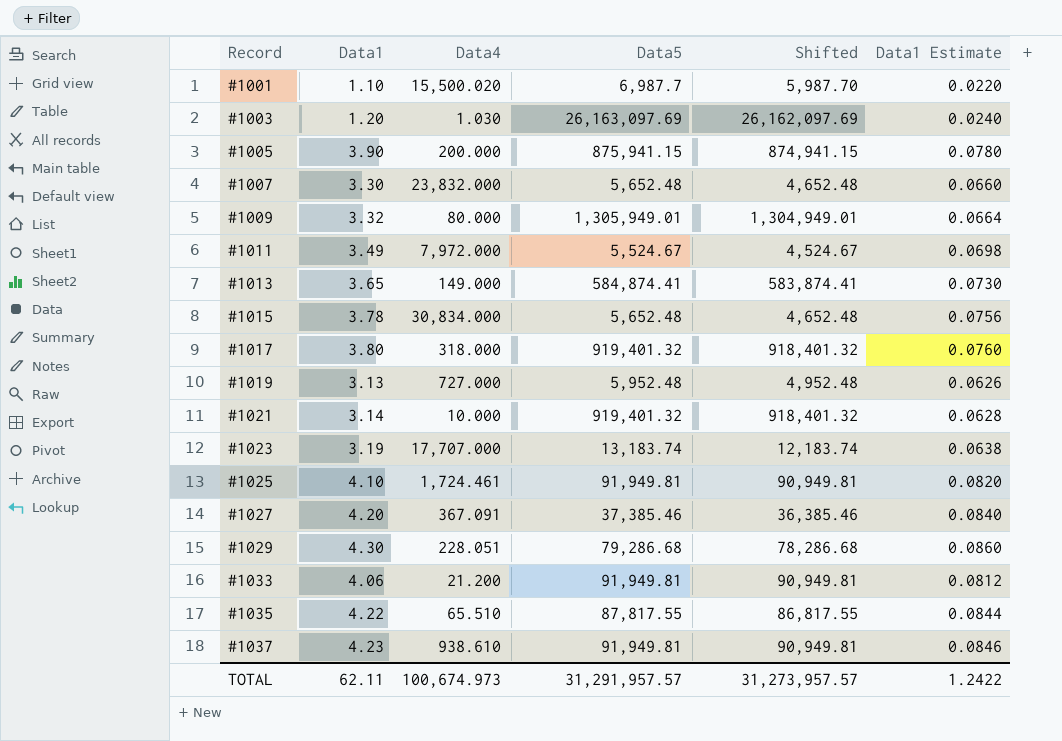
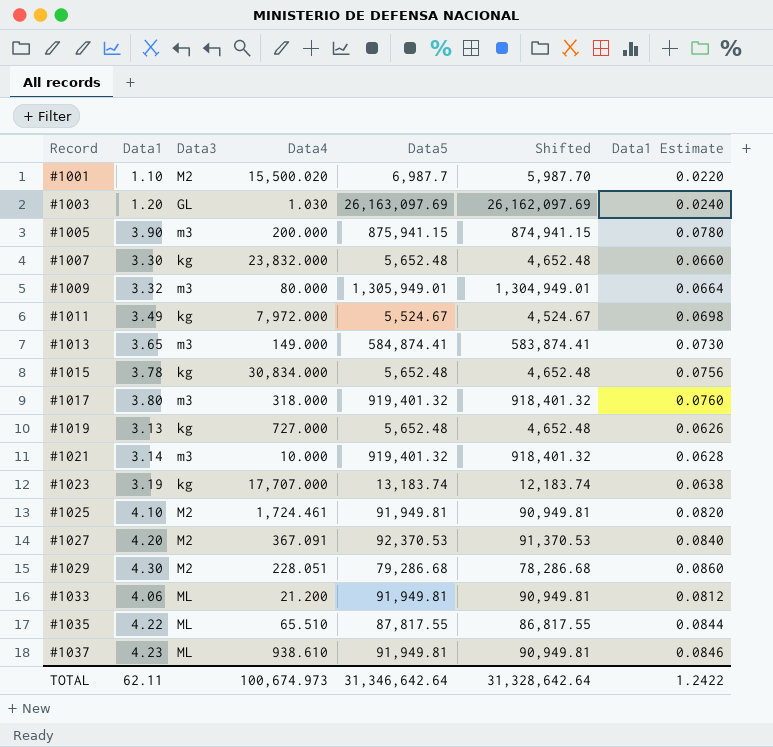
column Data3 | position: none -> 3
#1019 | Data5: 5,952.48 -> 5,652.48
#1019 | Shifted: 4,952.48 -> 4,652.48
#1027 | Data5: 37,385.46 -> 92,370.53
#1027 | Shifted: 36,385.46 -> 91,370.53
TOTAL | Data5: 31,291,957.57 -> 31,346,642.64
TOTAL | Shifted: 31,273,957.57 -> 31,328,642.64

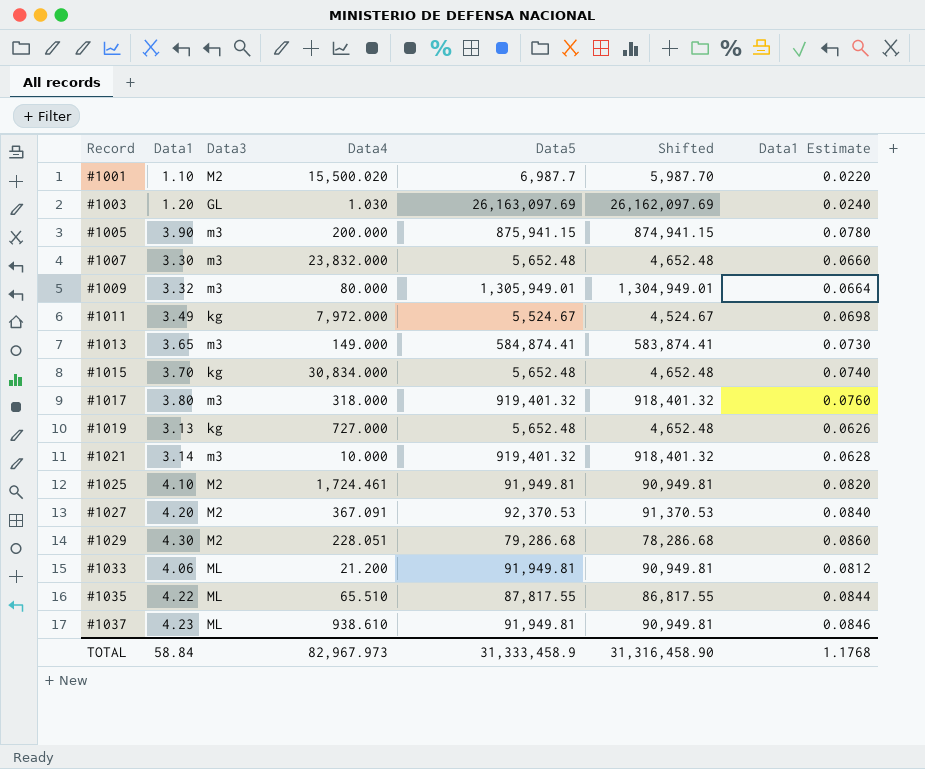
row #1023: 3.19 | kg | 17,707.000 | 13,183.74 | 12,183.74 | 0.0638 -> none
#1007 | Data3: kg -> m3
#1015 | Data1: 3.78 -> 3.70
#1015 | Data1 Estimate: 0.0756 -> 0.0740
TOTAL | Data1: 62.11 -> 58.84
TOTAL | Data4: 100,674.973 -> 82,967.973
TOTAL | Data5: 31,346,642.64 -> 31,333,458.9
TOTAL | Shifted: 31,328,642.64 -> 31,316,458.90
TOTAL | Data1 Estimate: 1.2422 -> 1.1768

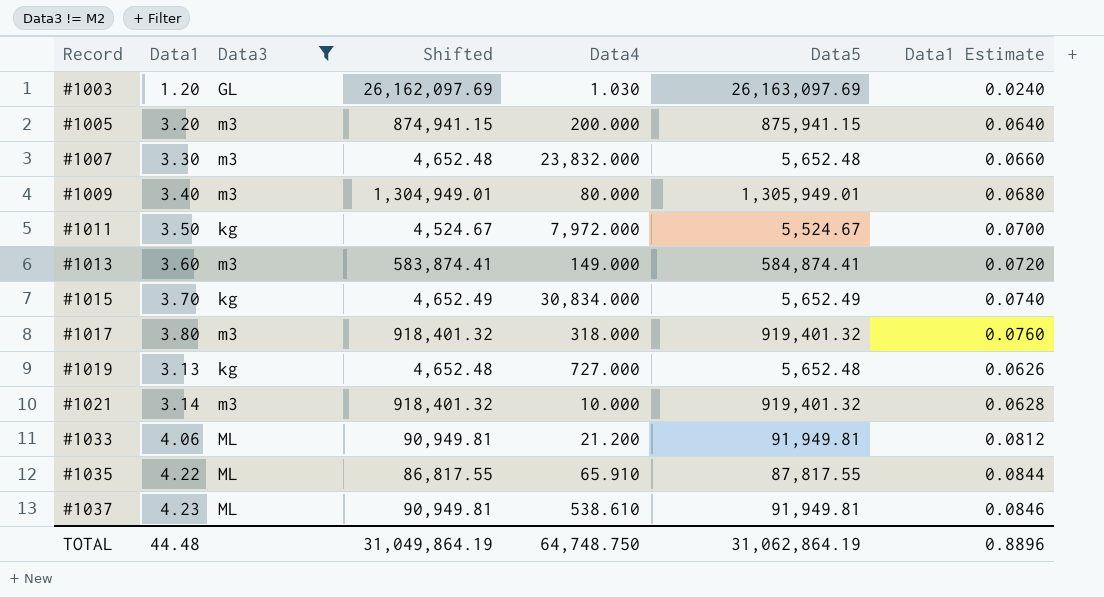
filter: none -> Data3 != M2
column Shifted | position: 6 -> 4
#1005 | Data1: 3.90 -> 3.20
#1005 | Data1 Estimate: 0.0780 -> 0.0640
#1009 | Data1: 3.32 -> 3.40
#1009 | Data1 Estimate: 0.0664 -> 0.0680
#1011 | Data1: 3.49 -> 3.50
#1011 | Data1 Estimate: 0.0698 -> 0.0700
#1013 | Data1: 3.65 -> 3.60
#1013 | Data1 Estimate: 0.0730 -> 0.0720
#1015 | Shifted: 4,652.48 -> 4,652.49
#1015 | Data5: 5,652.48 -> 5,652.49
#1035 | Data4: 65.510 -> 65.910
#1037 | Data4: 938.610 -> 538.610
TOTAL | Data1: 58.84 -> 44.48
TOTAL | Shifted: 31,316,458.90 -> 31,049,864.19
TOTAL | Data4: 82,967.973 -> 64,748.750
TOTAL | Data5: 31,333,458.9 -> 31,062,864.19
TOTAL | Data1 Estimate: 1.1768 -> 0.8896

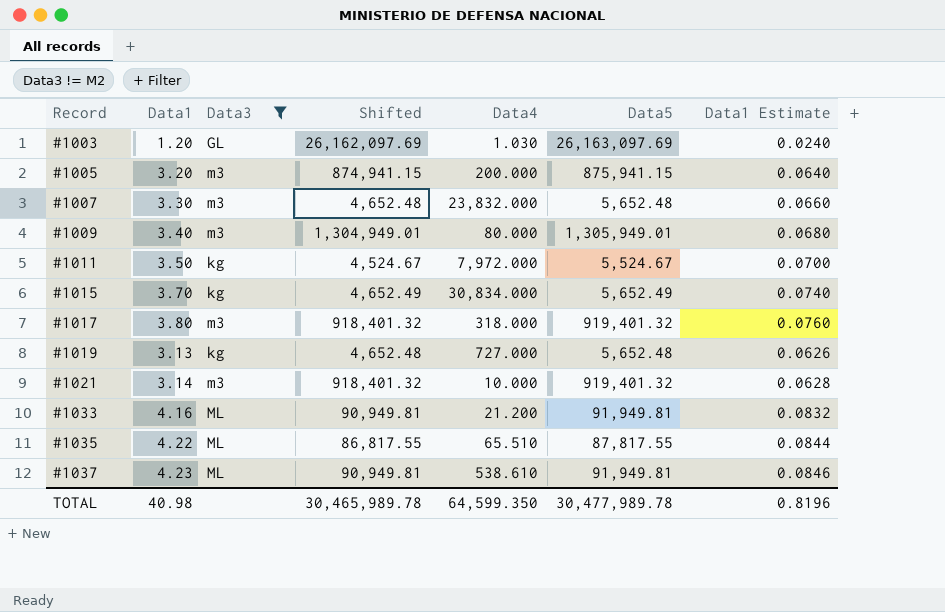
row #1013: 3.60 | m3 | 583,874.41 | 149.000 | 584,874.41 | 0.0720 -> none
#1033 | Data1: 4.06 -> 4.16
#1033 | Data1 Estimate: 0.0812 -> 0.0832
#1035 | Data4: 65.910 -> 65.510
TOTAL | Data1: 44.48 -> 40.98
TOTAL | Shifted: 31,049,864.19 -> 30,465,989.78
TOTAL | Data4: 64,748.750 -> 64,599.350
TOTAL | Data5: 31,062,864.19 -> 30,477,989.78
TOTAL | Data1 Estimate: 0.8896 -> 0.8196

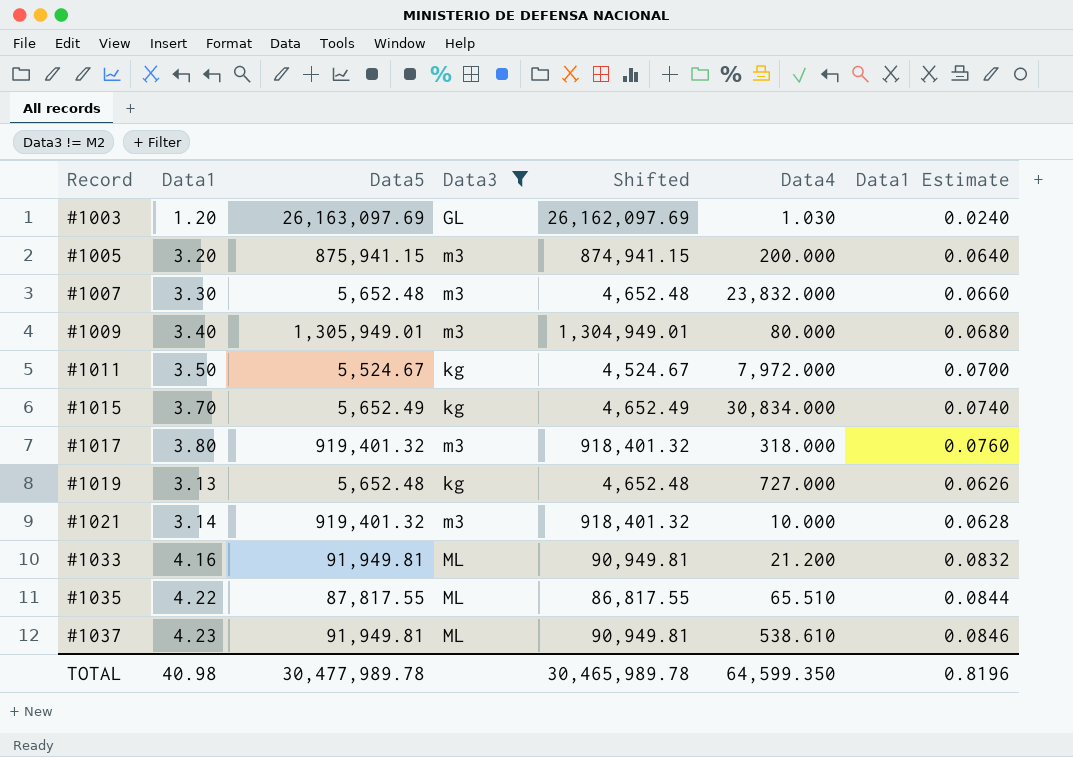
column Data5 | position: 6 -> 3

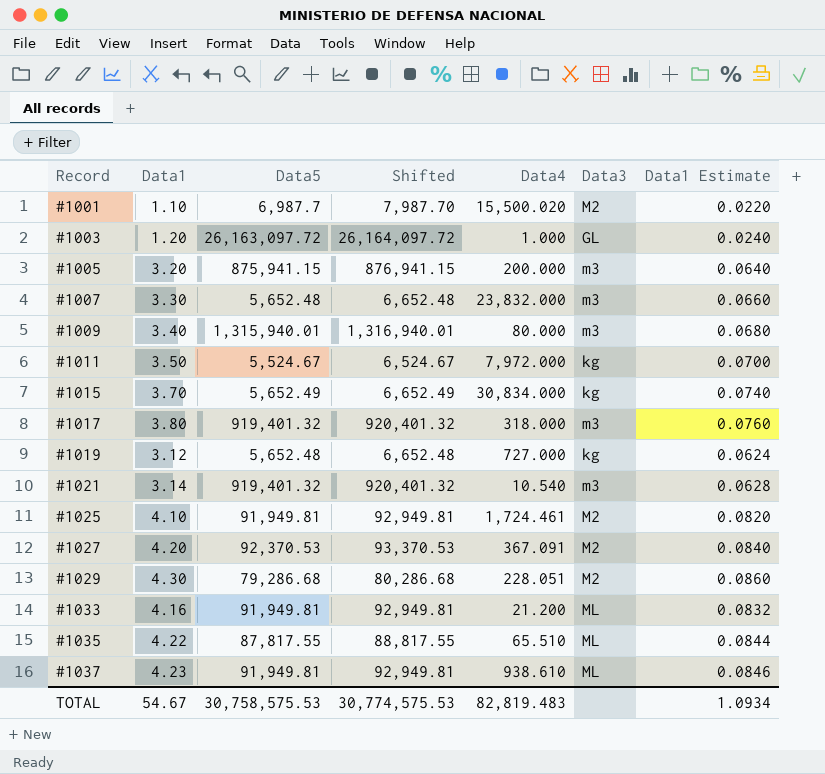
filter: Data3 != M2 -> none
column Shifted | formula: [Data5] - 1000 -> [Data5] + 1000
column Data3 | position: 4 -> 6
#1003 | Data5: 26,163,097.69 -> 26,163,097.72
#1003 | Data4: 1.030 -> 1.000
#1009 | Data5: 1,305,949.01 -> 1,315,940.01
#1019 | Data1: 3.13 -> 3.12
#1019 | Data1 Estimate: 0.0626 -> 0.0624
#1021 | Data4: 10.000 -> 10.540
#1037 | Data4: 538.610 -> 938.610
TOTAL | Data1: 40.98 -> 54.67
TOTAL | Data5: 30,477,989.78 -> 30,758,575.53
TOTAL | Shifted: 30,465,989.78 -> 30,774,575.53
TOTAL | Data4: 64,599.350 -> 82,819.483
TOTAL | Data1 Estimate: 0.8196 -> 1.0934

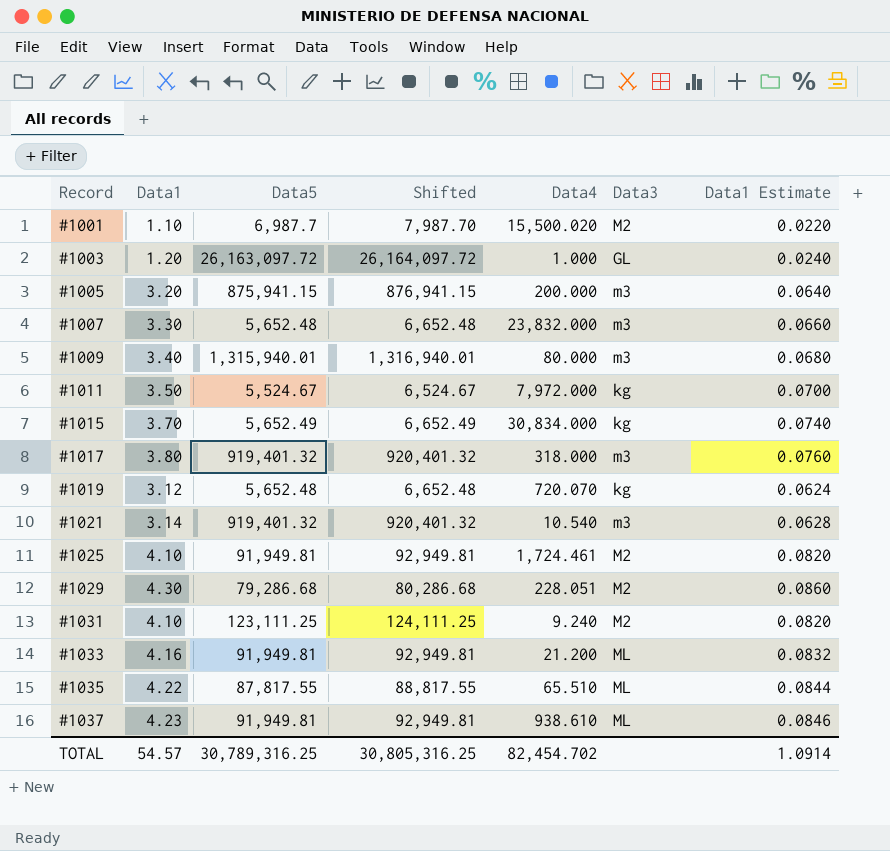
row #1027: 4.20 | 92,370.53 | 93,370.53 | 367.091 | M2 | 0.0840 -> none
#1019 | Data4: 727.000 -> 720.070
row #1031: none -> 4.10 | 123,111.25 | 124,111.25 | 9.240 | M2 | 0.0820
TOTAL | Data1: 54.67 -> 54.57
TOTAL | Data5: 30,758,575.53 -> 30,789,316.25
TOTAL | Shifted: 30,774,575.53 -> 30,805,316.25
TOTAL | Data4: 82,819.483 -> 82,454.702
TOTAL | Data1 Estimate: 1.0934 -> 1.0914

